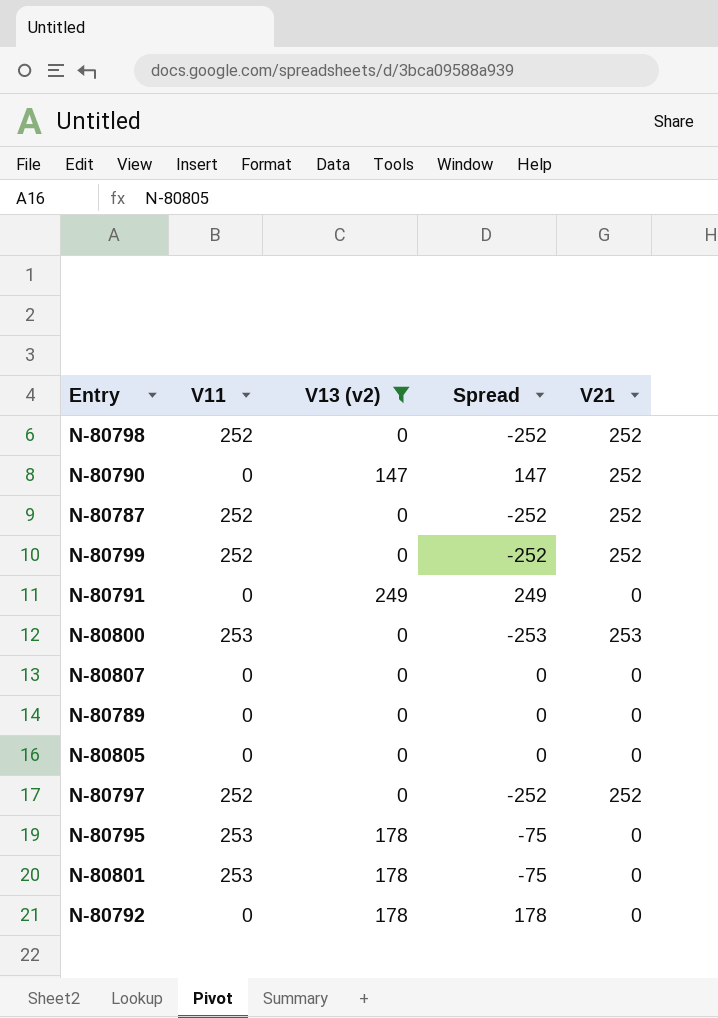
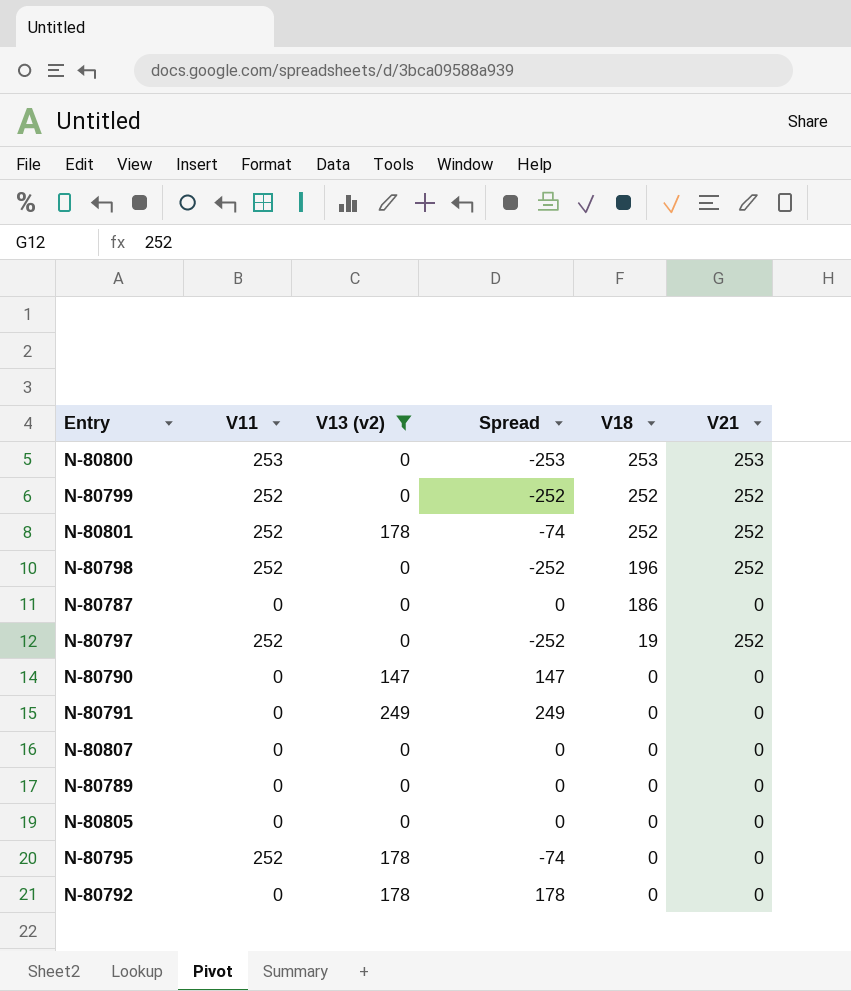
row order: none -> V18 descending
column V18 | position: none -> 5
N-80801 | V11: 253 -> 252
N-80801 | Spread: -75 -> -74
N-80801 | V21: 0 -> 252
N-80787 | V11: 252 -> 0
N-80787 | Spread: -252 -> 0
N-80787 | V21: 252 -> 0
N-80790 | V21: 252 -> 0
N-80795 | V11: 253 -> 252
N-80795 | Spread: -75 -> -74

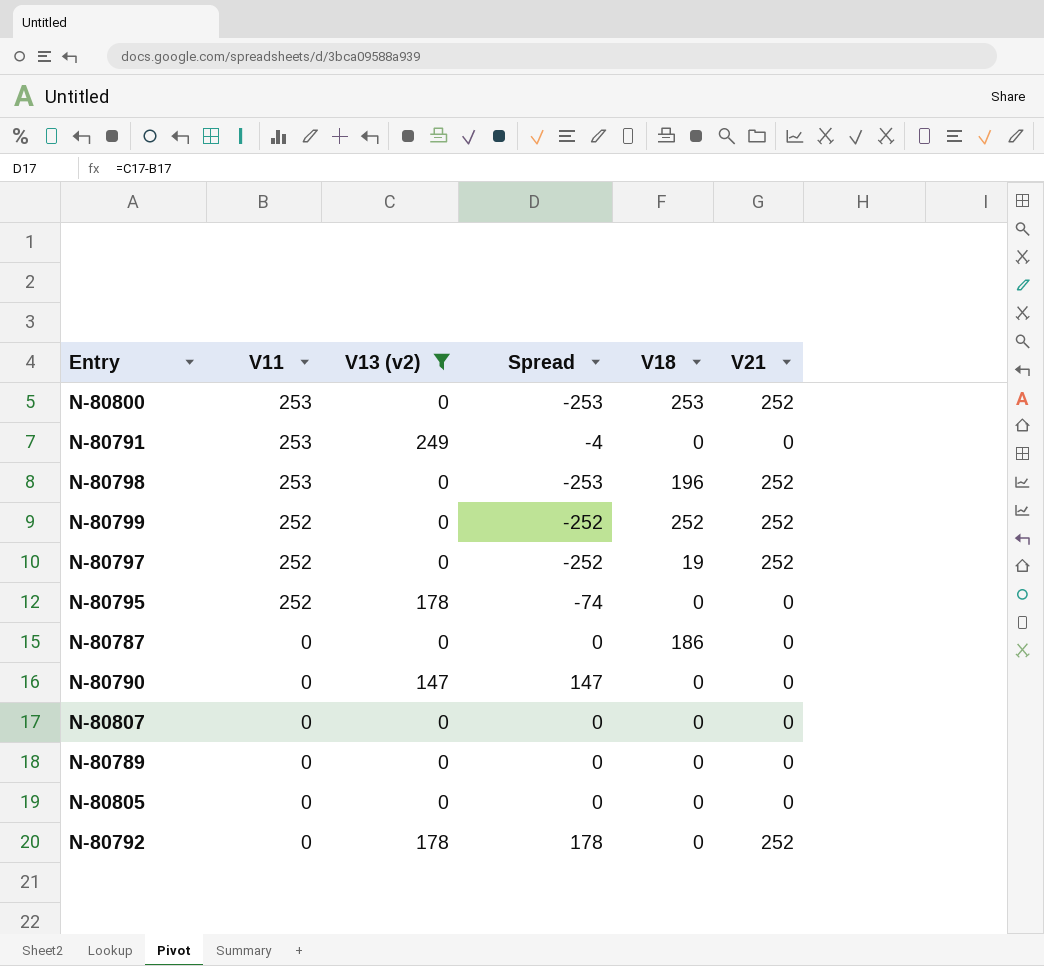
row order: V18 descending -> V11 descending
row N-80801: 252 | 178 | -74 | 252 | 252 -> none
N-80800 | V21: 253 -> 252
N-80791 | V11: 0 -> 253
N-80791 | Spread: 249 -> -4
N-80798 | V11: 252 -> 253
N-80798 | Spread: -252 -> -253
N-80792 | V21: 0 -> 252

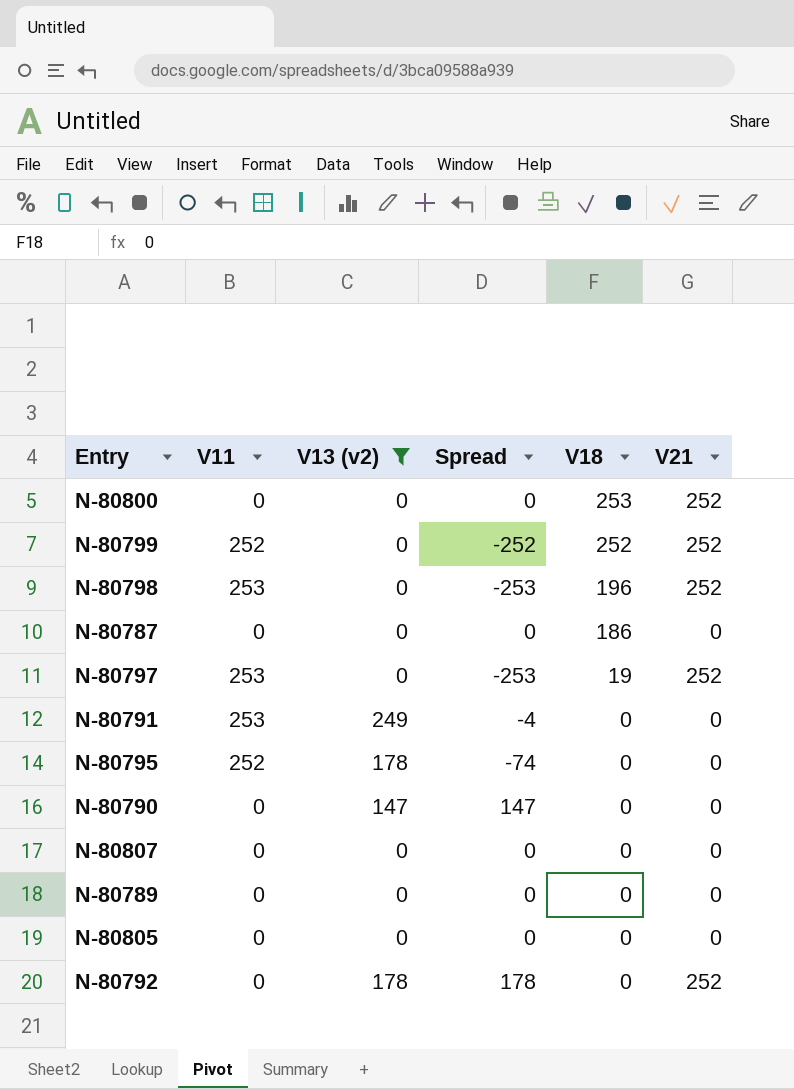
row order: V11 descending -> V18 descending
N-80800 | V11: 253 -> 0
N-80800 | Spread: -253 -> 0
N-80797 | V11: 252 -> 253
N-80797 | Spread: -252 -> -253

